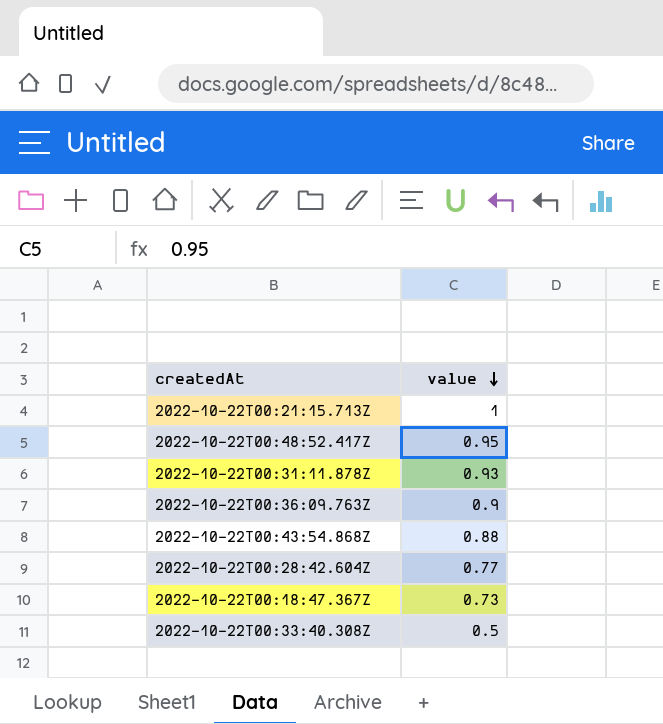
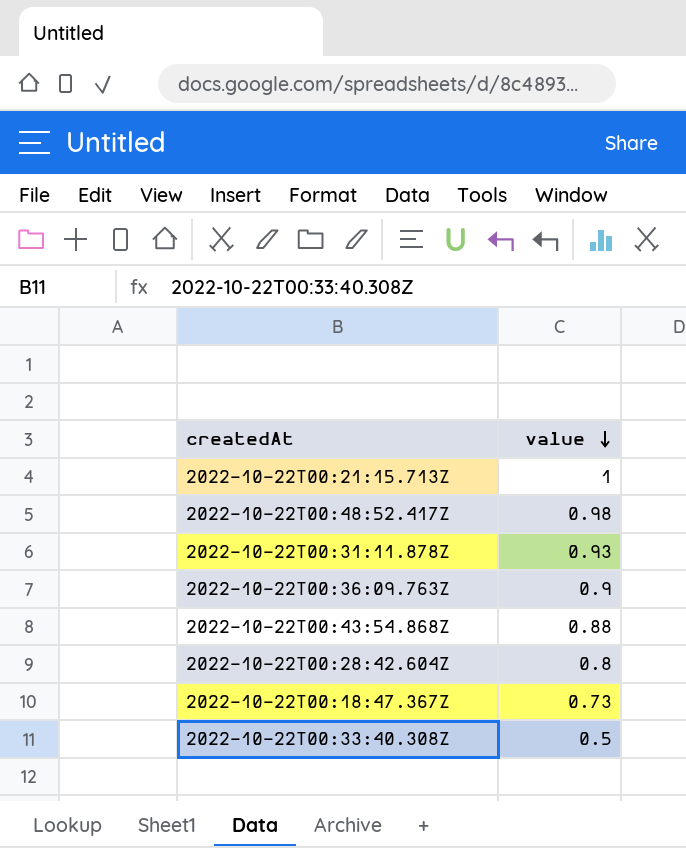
2022-10-22T00:48:52.417Z | value: 0.95 -> 0.98
2022-10-22T00:28:42.604Z | value: 0.77 -> 0.8

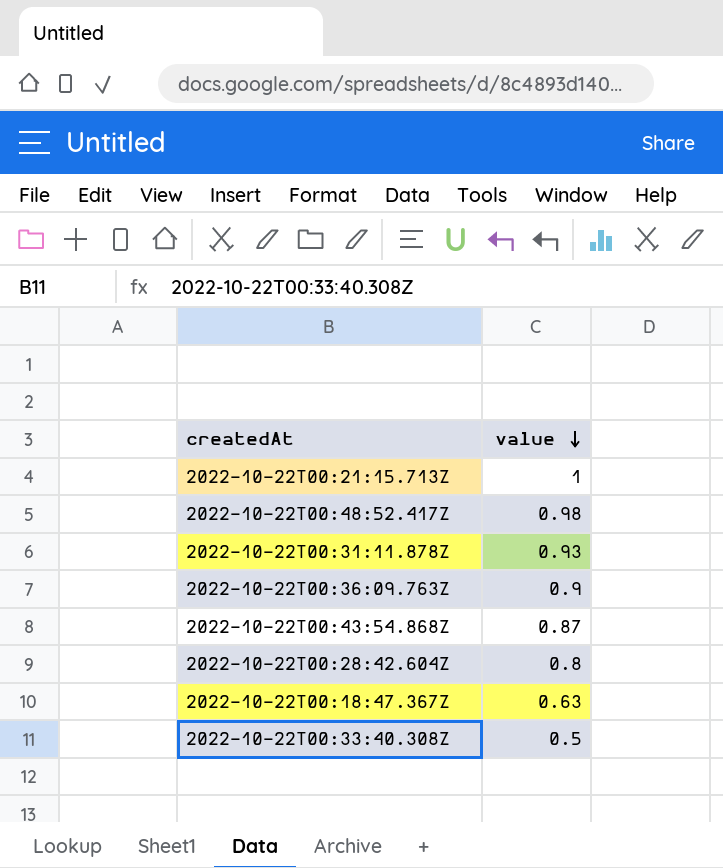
2022-10-22T00:43:54.868Z | value: 0.88 -> 0.87
2022-10-22T00:18:47.367Z | value: 0.73 -> 0.63

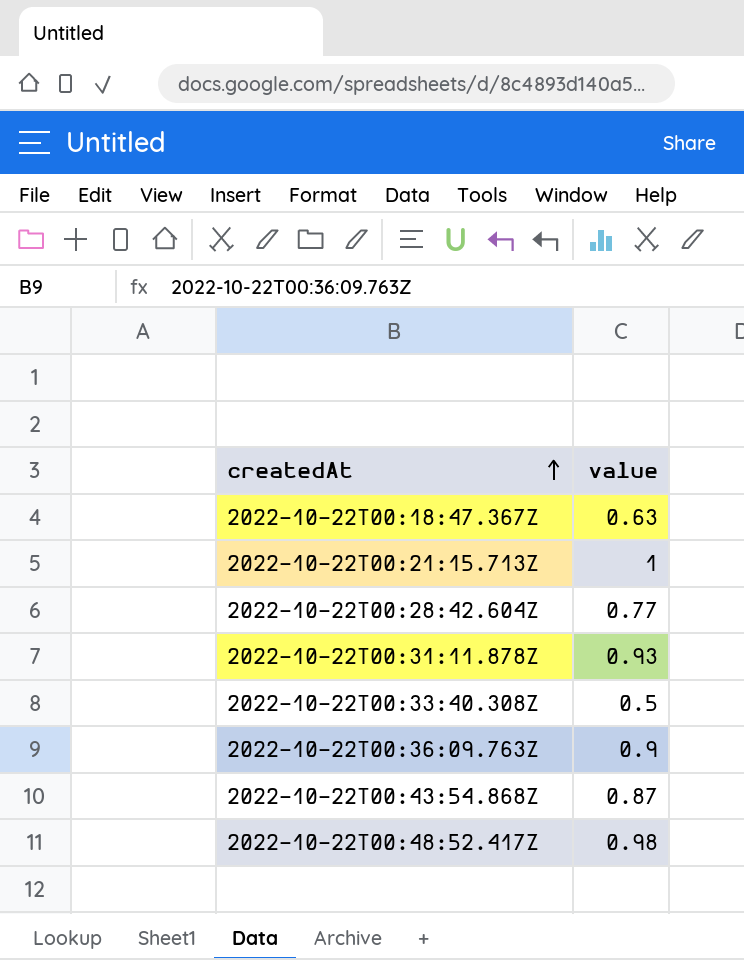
row order: value descending -> createdAt ascending
2022-10-22T00:28:42.604Z | value: 0.8 -> 0.77

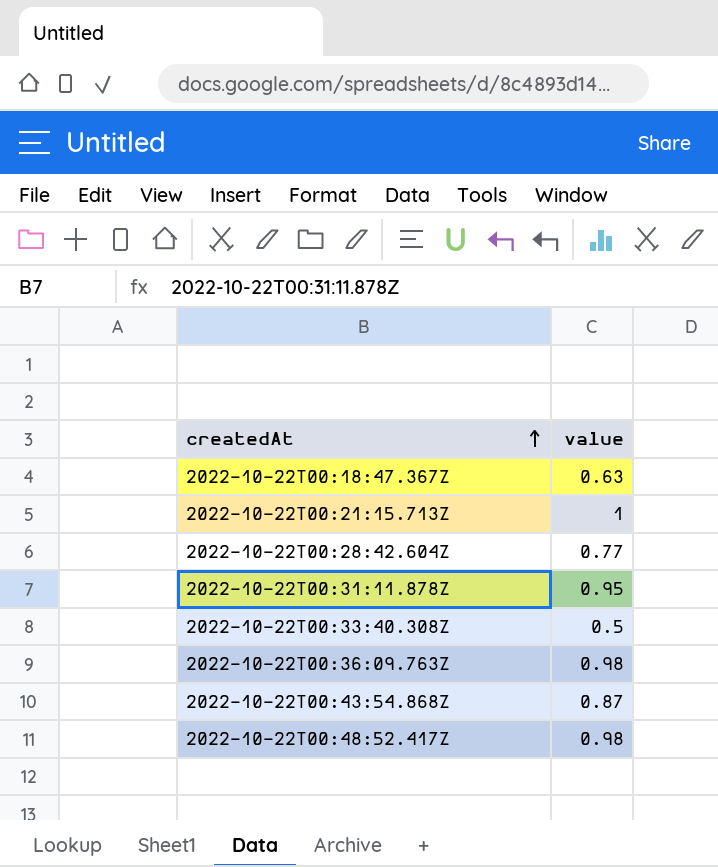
2022-10-22T00:31:11.878Z | value: 0.93 -> 0.95
2022-10-22T00:36:09.763Z | value: 0.9 -> 0.98

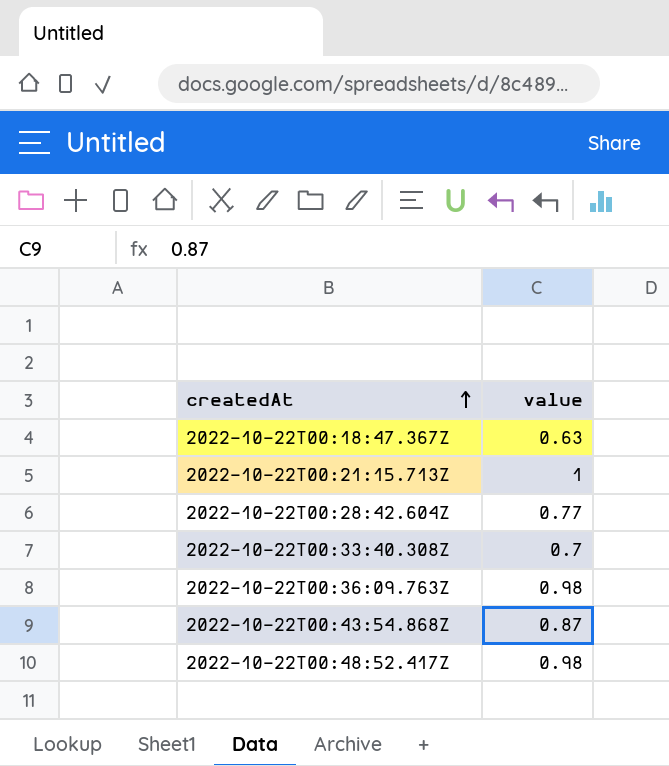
row 2022-10-22T00:31:11.878Z: 0.95 -> none
2022-10-22T00:33:40.308Z | value: 0.5 -> 0.7

